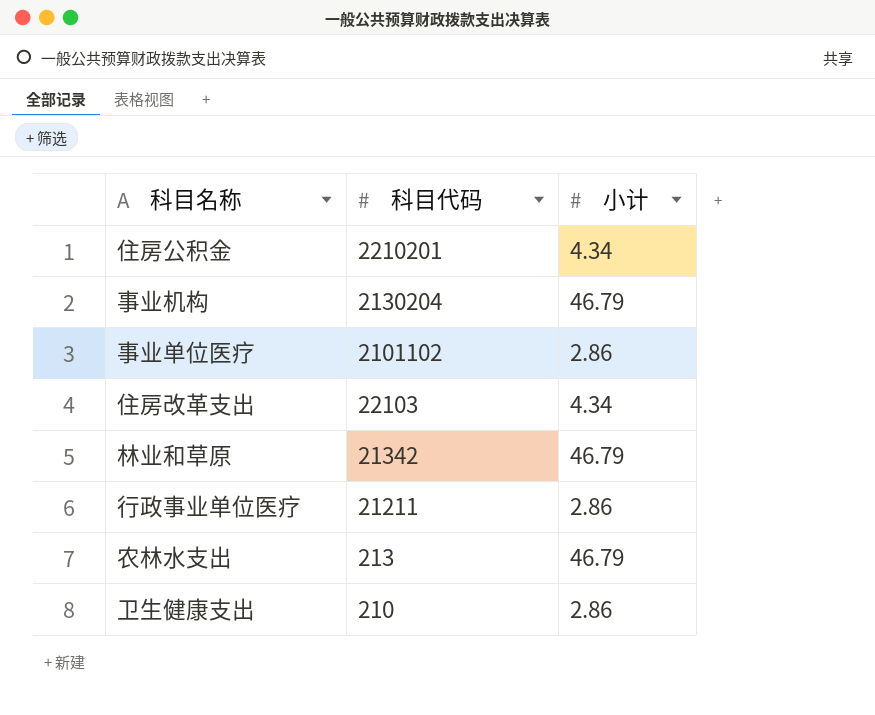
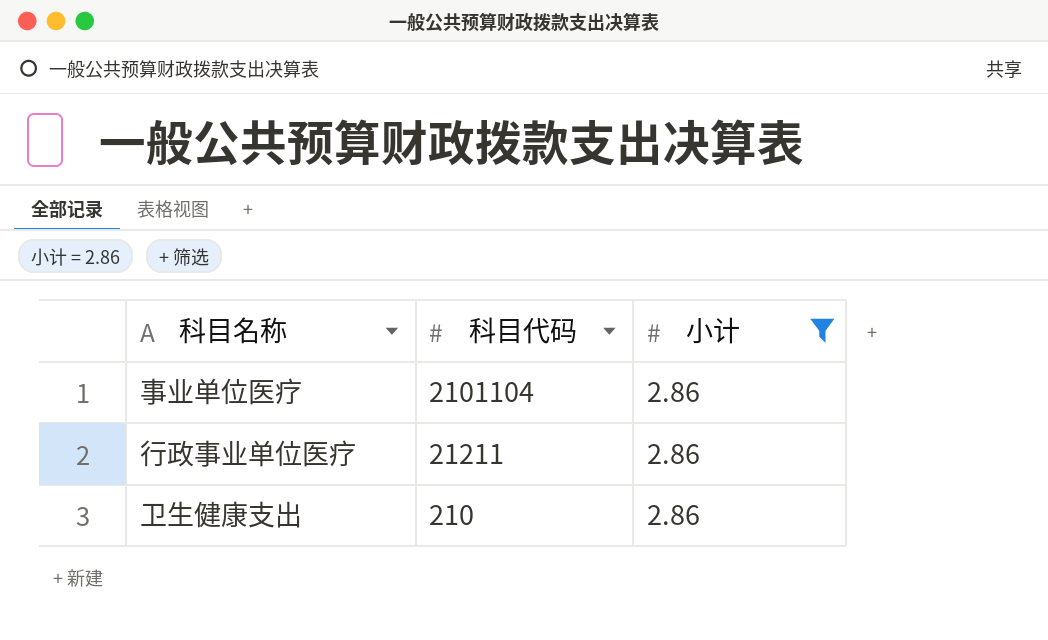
filter: none -> 小计 = 2.86
事业单位医疗 | 科目代码: 2101102 -> 2101104

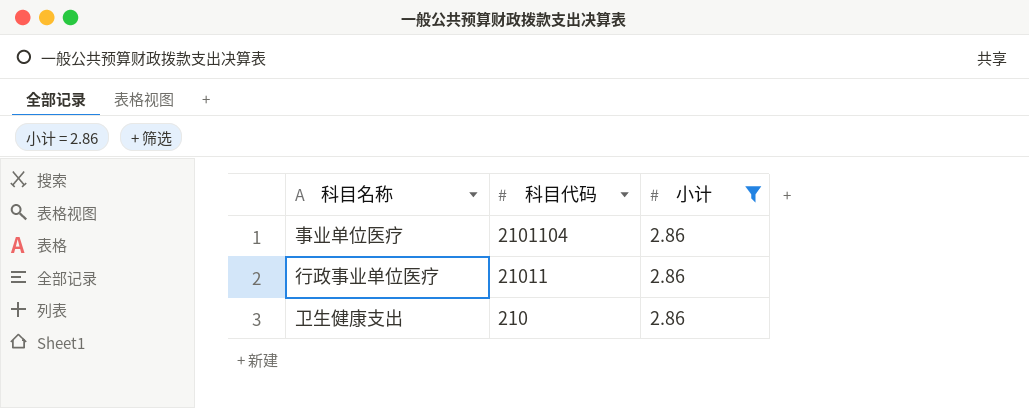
行政事业单位医疗 | 科目代码: 21211 -> 21011

